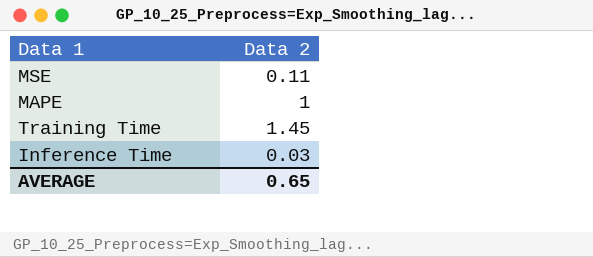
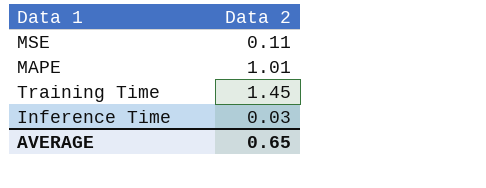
MAPE | Data 2: 1 -> 1.01

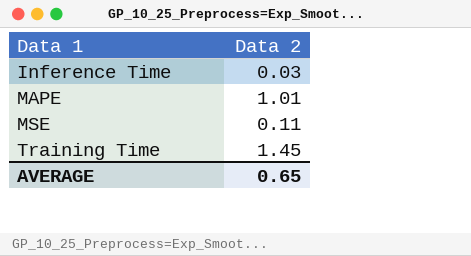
row order: none -> Data 1 ascending

